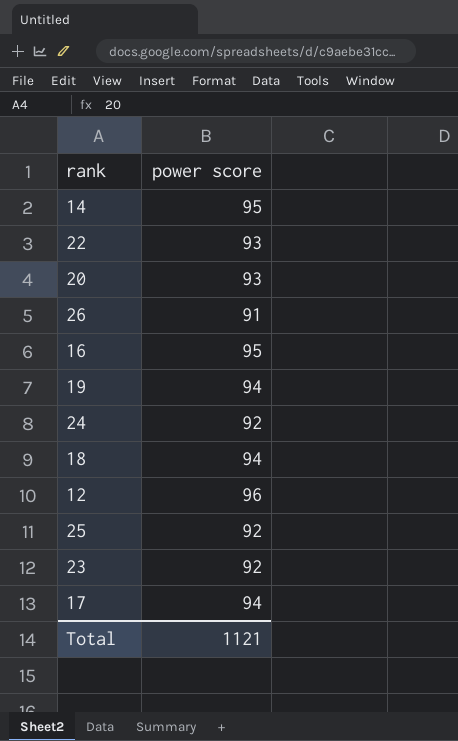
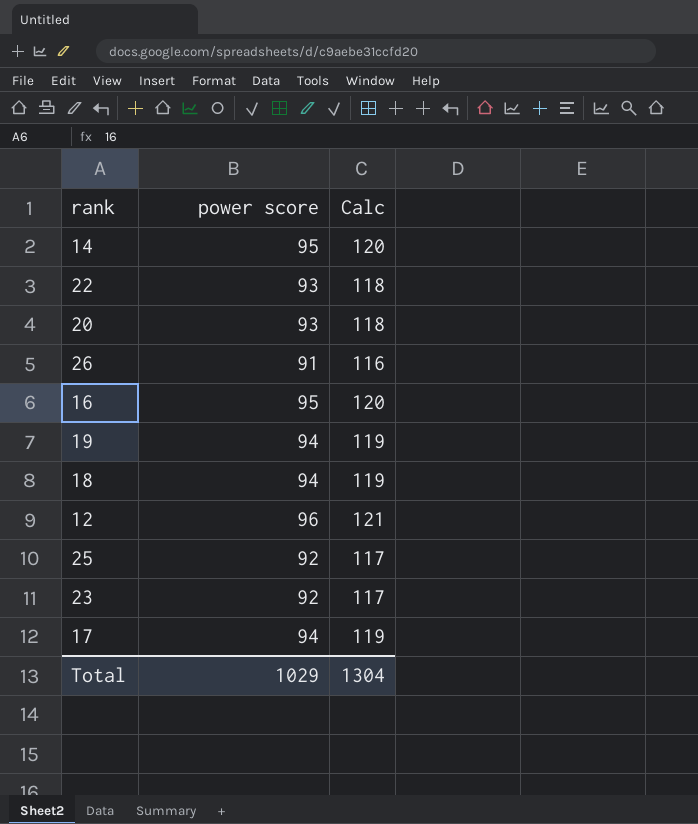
column Calc | formula: none -> [power score] + 25
row 24: 92 -> none
Total | power score: 1121 -> 1029

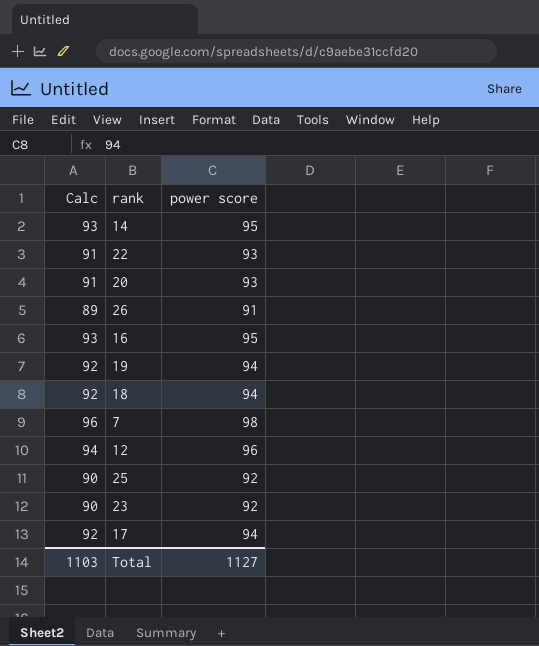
column Calc | formula: [power score] + 25 -> [power score] - 2
column Calc | position: 3 -> 1
row 7: none -> 96 | 98
Total | Calc: 1304 -> 1103
Total | power score: 1029 -> 1127

